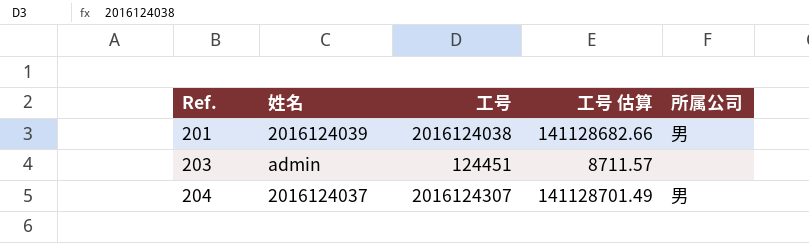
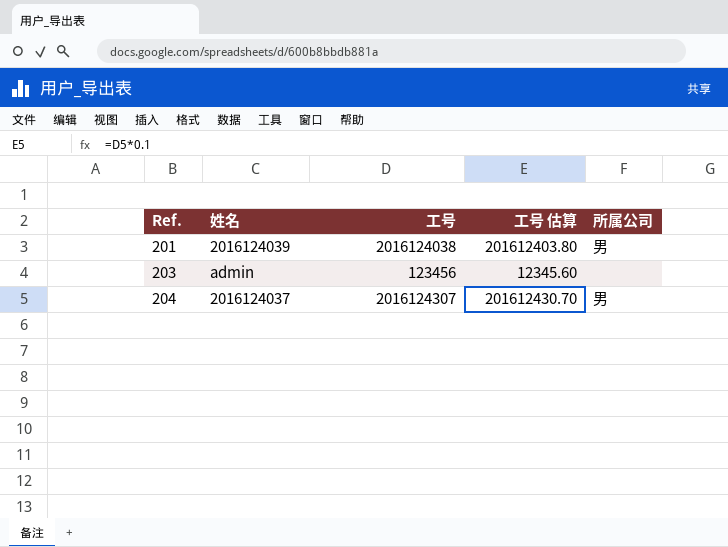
column 工号 估算 | formula: [工号] * 0.07 -> [工号] * 0.1
203 | 工号: 124451 -> 123456

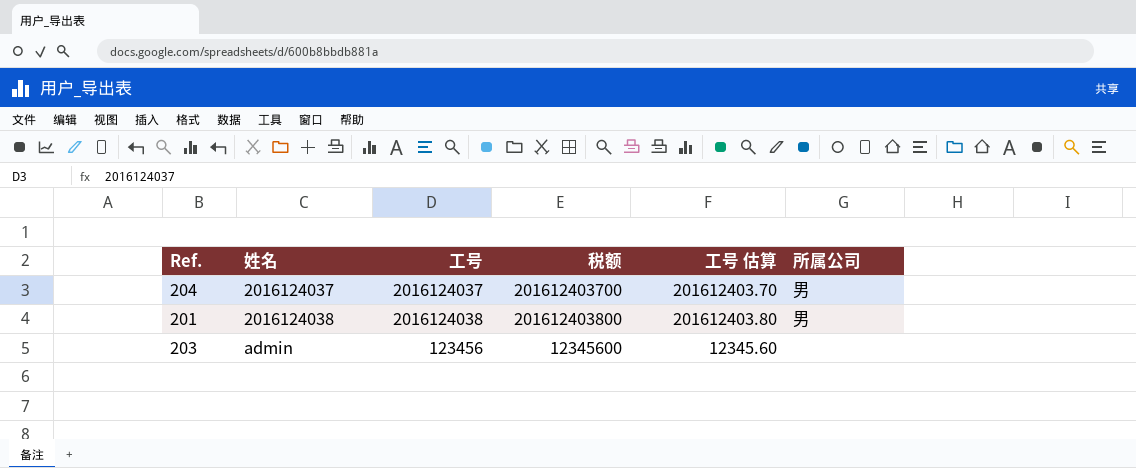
row order: Ref. ascending -> 姓名 ascending
column 税额 | formula: none -> [工号] * 100
204 | 工号: 2016124307 -> 2016124037
204 | 工号 估算: 201612430.70 -> 201612403.70
201 | 姓名: 2016124039 -> 2016124038

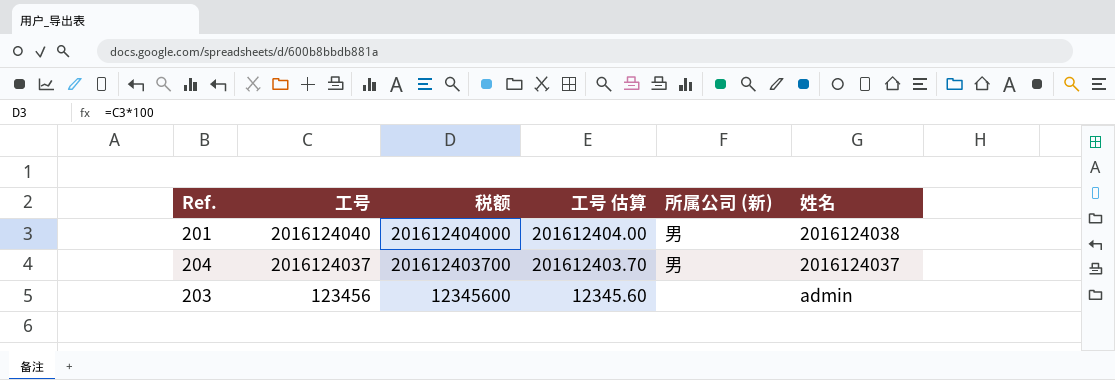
row order: 姓名 ascending -> 工号 descending
column name: 所属公司 -> 所属公司 (新)
column 姓名 | position: 2 -> 6
201 | 工号: 2016124038 -> 2016124040
201 | 税额: 201612403800 -> 201612404000
201 | 工号 估算: 201612403.80 -> 201612404.00

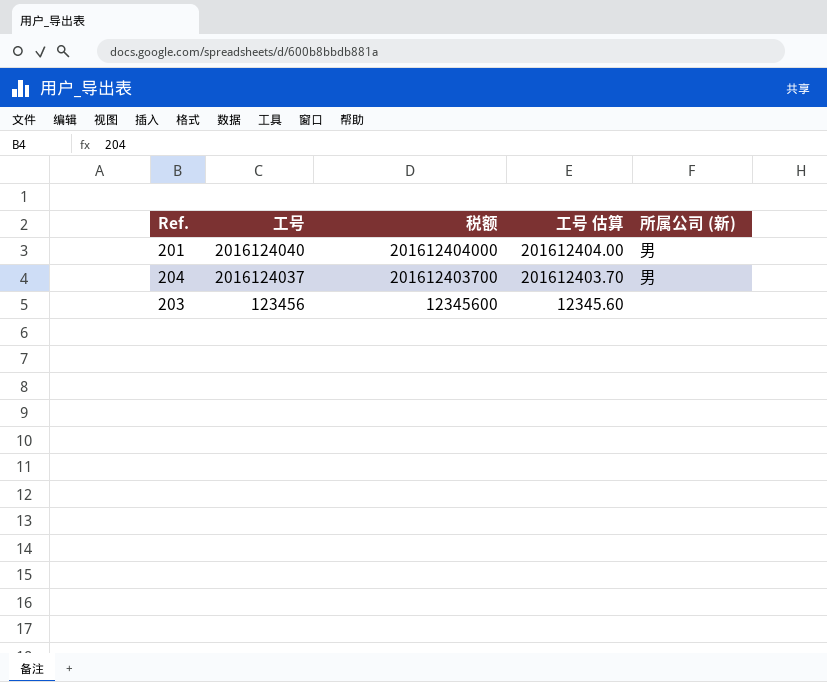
column 姓名 | position: 6 -> none

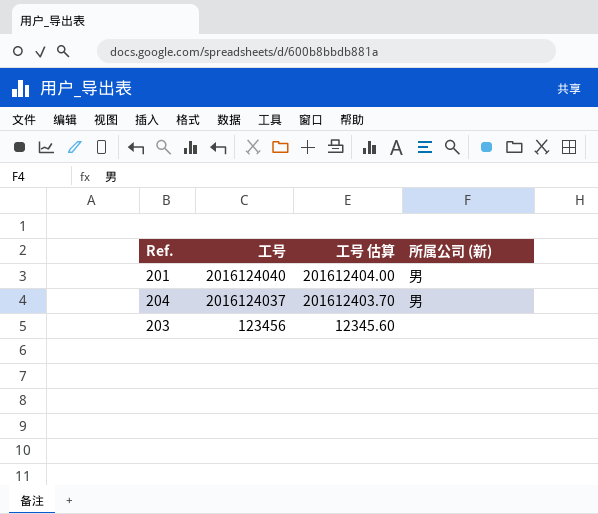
column 税额 | formula: [工号] * 100 -> none

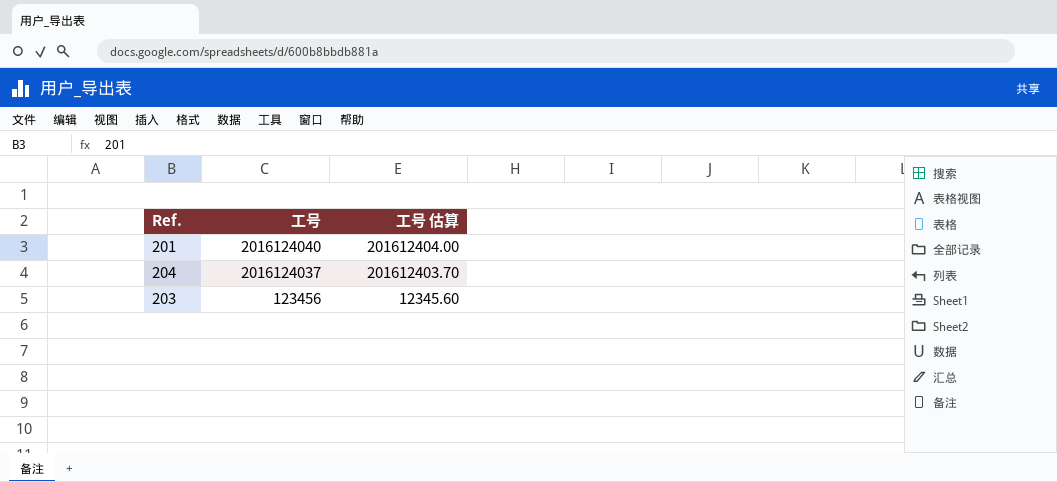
column 所属公司 (新) | position: 4 -> none

